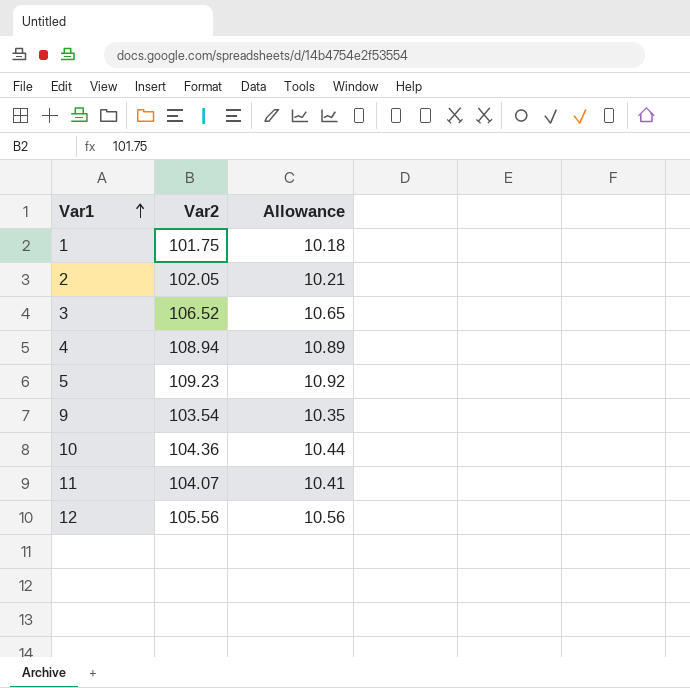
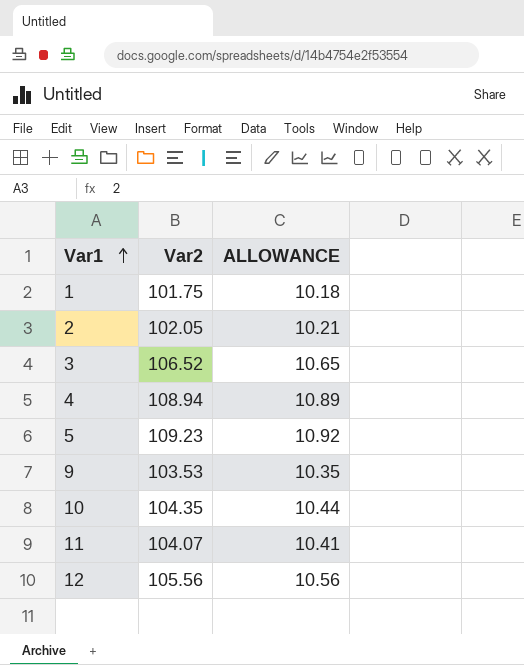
column name: Allowance -> ALLOWANCE
9 | Var2: 103.54 -> 103.53
10 | Var2: 104.36 -> 104.35

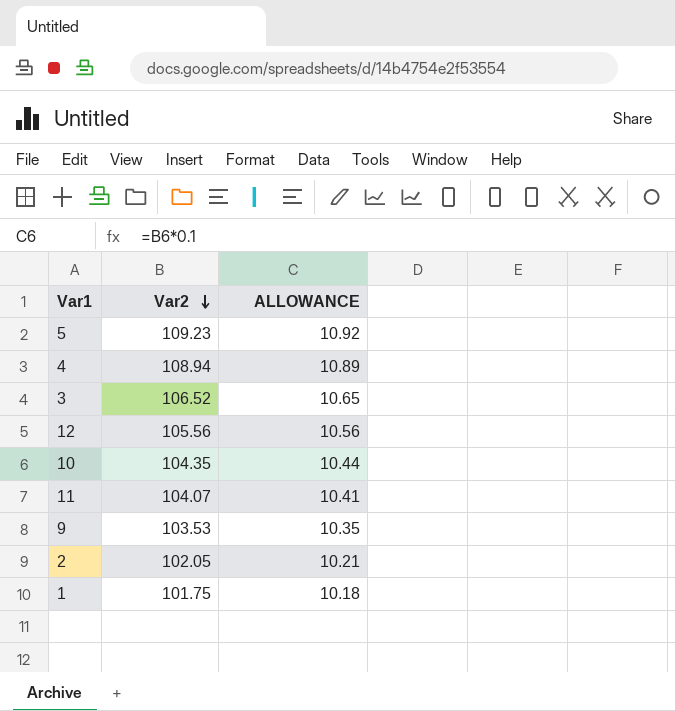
row order: Var1 ascending -> Var2 descending

